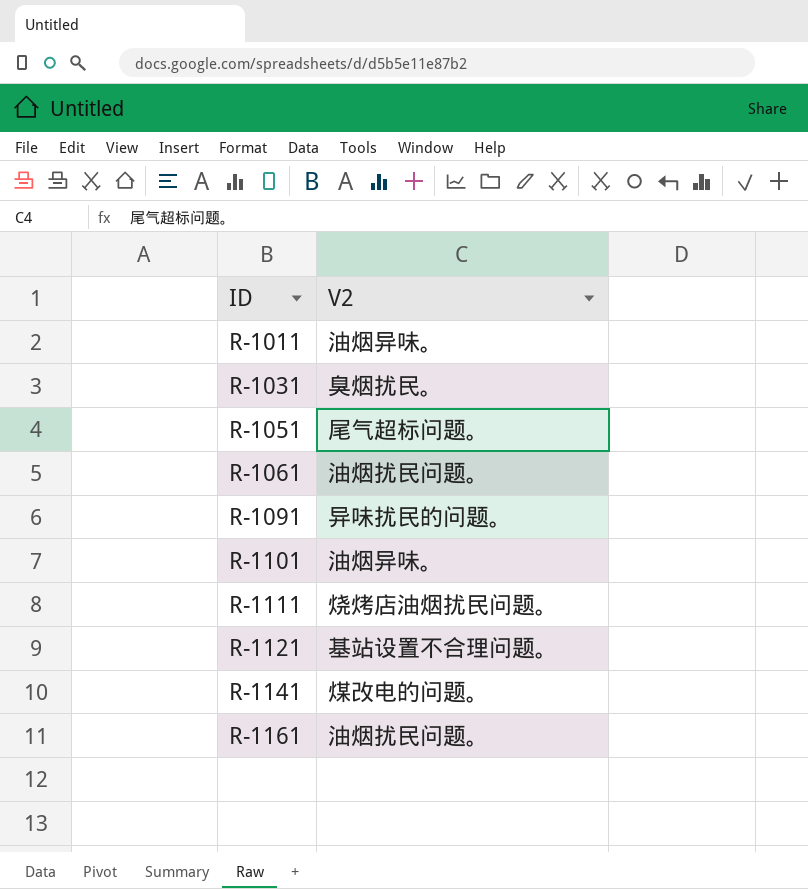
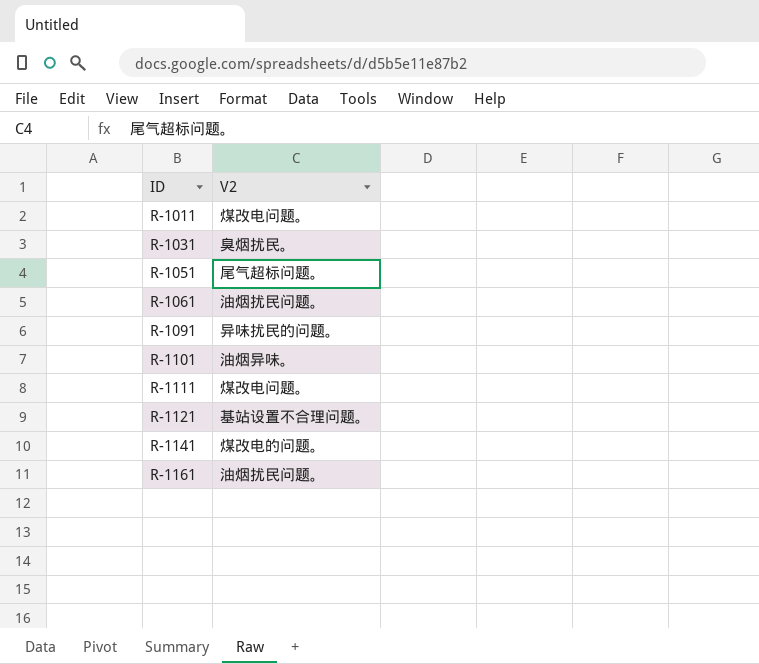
R-1011 | V2: 油烟异味。 -> 煤改电问题。
R-1111 | V2: 烧烤店油烟扰民问题。 -> 煤改电问题。

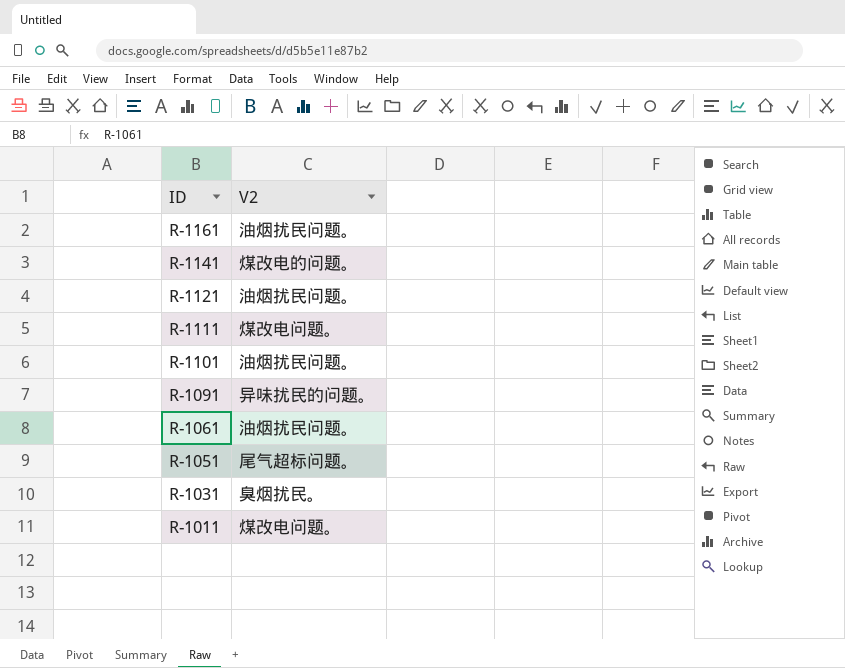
row order: ID ascending -> ID descending
R-1121 | V2: 基站设置不合理问题。 -> 油烟扰民问题。
R-1101 | V2: 油烟异味。 -> 油烟扰民问题。

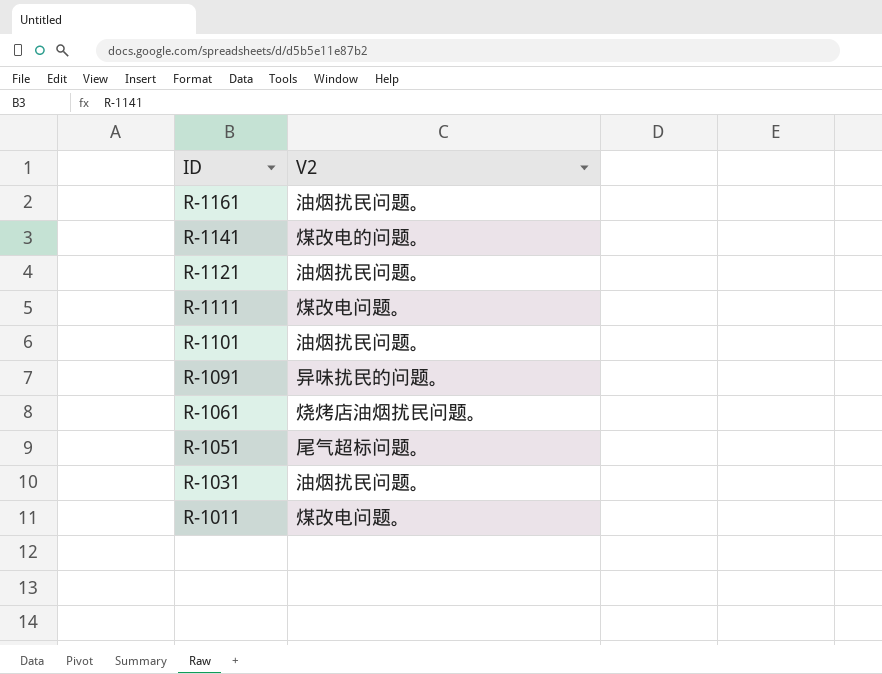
R-1061 | V2: 油烟扰民问题。 -> 烧烤店油烟扰民问题。
R-1031 | V2: 臭烟扰民。 -> 油烟扰民问题。

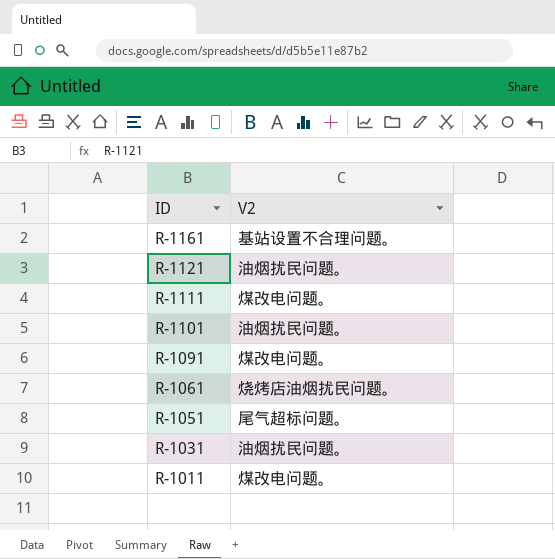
row R-1141: 煤改电的问题。 -> none
R-1161 | V2: 油烟扰民问题。 -> 基站设置不合理问题。
R-1091 | V2: 异味扰民的问题。 -> 煤改电问题。

